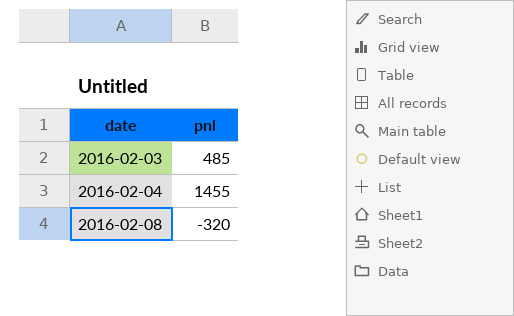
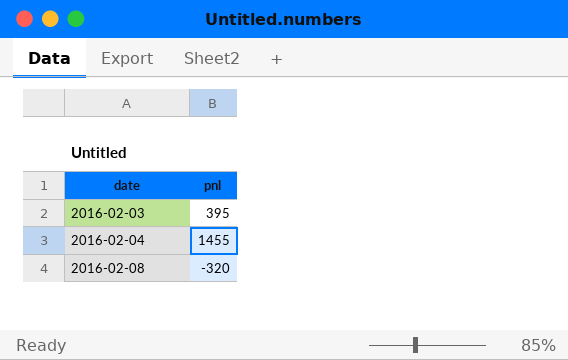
2016-02-03 | pnl: 485 -> 395

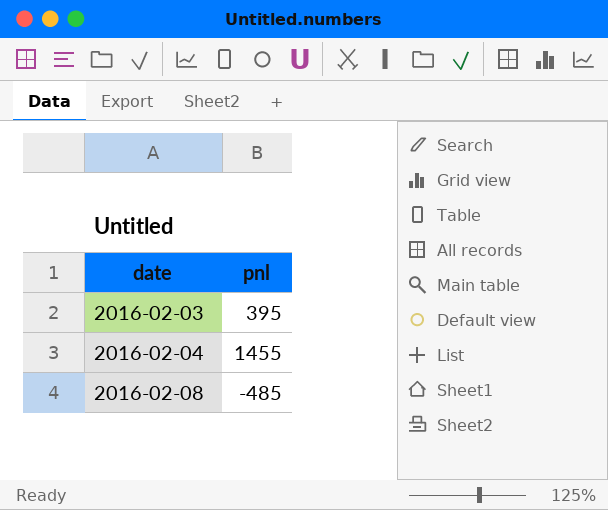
2016-02-08 | pnl: -320 -> -485

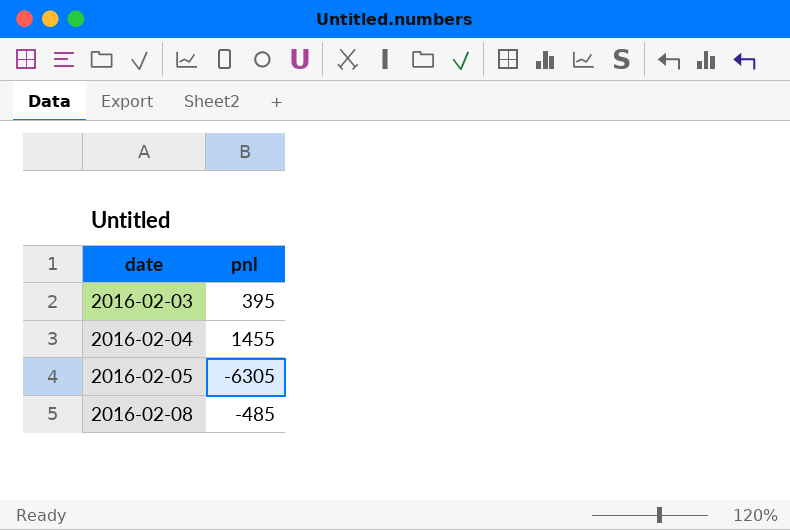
row 2016-02-05: none -> -6305

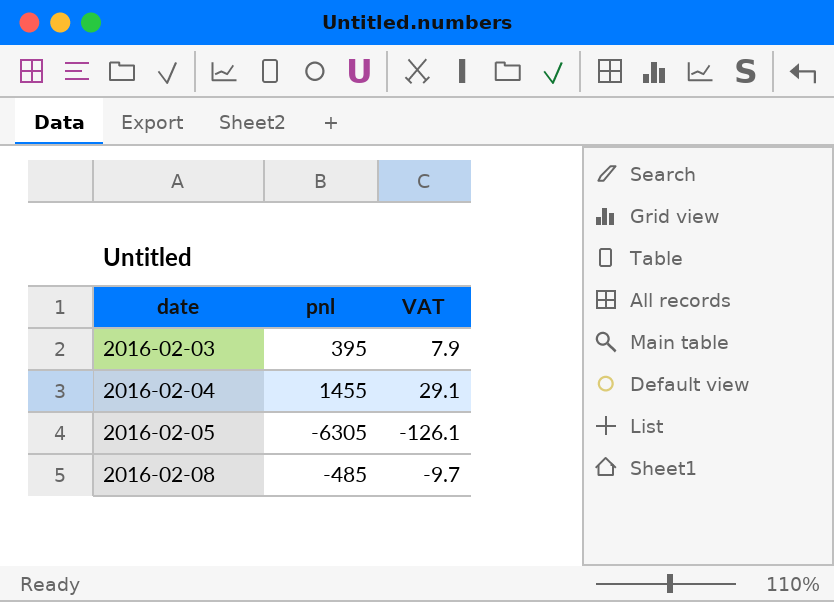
column VAT | formula: none -> [pnl] * 0.02

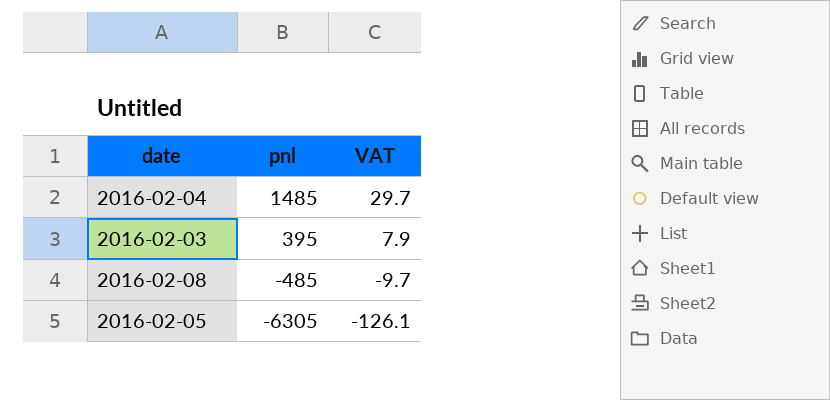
row order: date ascending -> pnl descending
2016-02-04 | pnl: 1455 -> 1485
2016-02-04 | VAT: 29.1 -> 29.7

